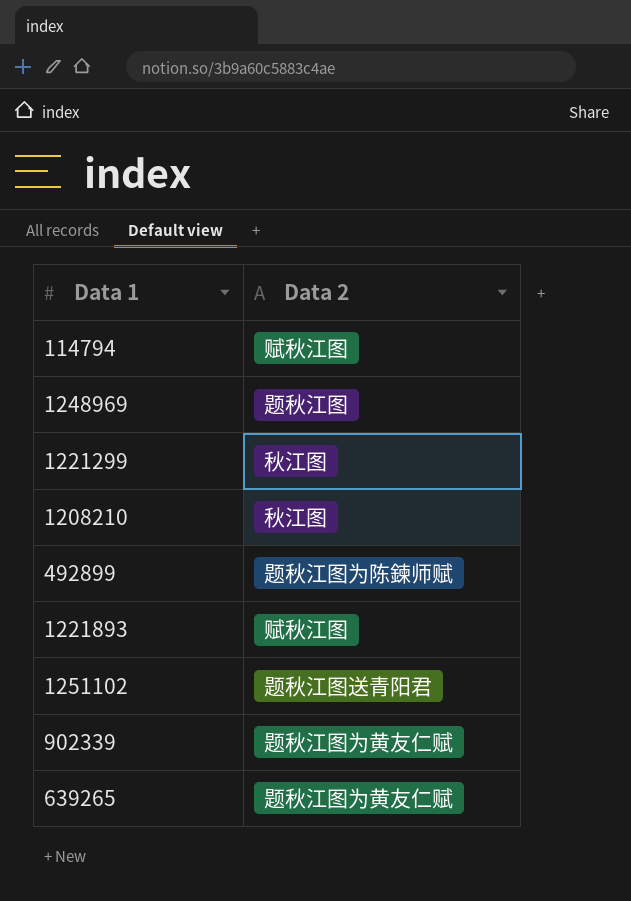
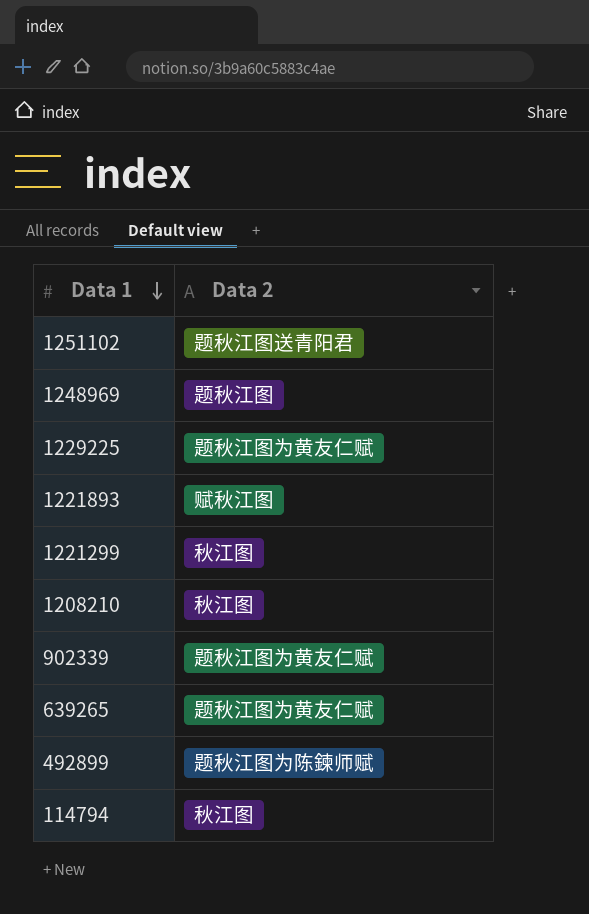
row order: none -> Data 1 descending
row 1229225: none -> 题秋江图为黄友仁赋
114794 | Data 2: 赋秋江图 -> 秋江图

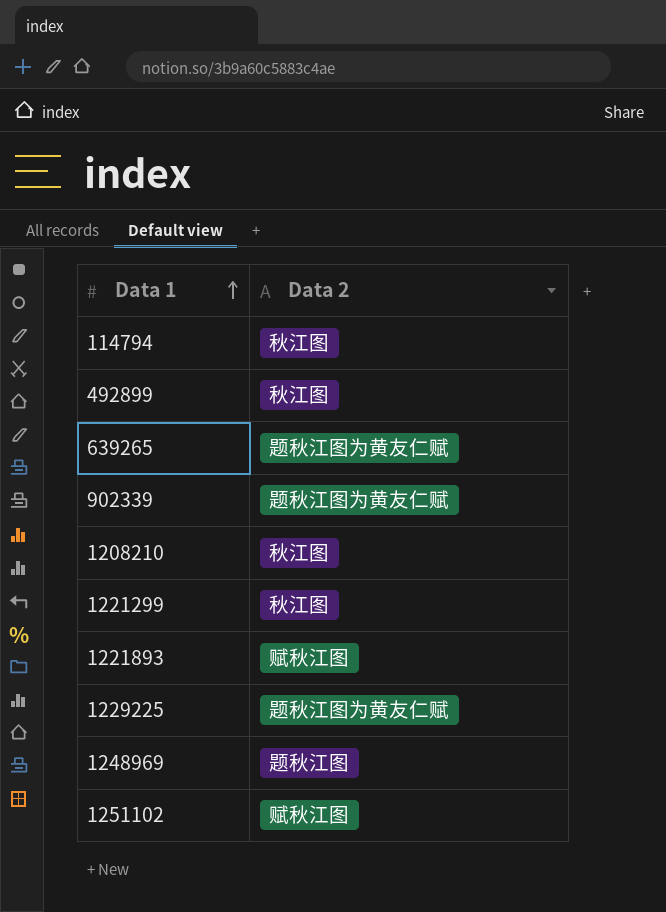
row order: Data 1 descending -> Data 1 ascending
492899 | Data 2: 题秋江图为陈鍊师赋 -> 秋江图
1251102 | Data 2: 题秋江图送青阳君 -> 赋秋江图

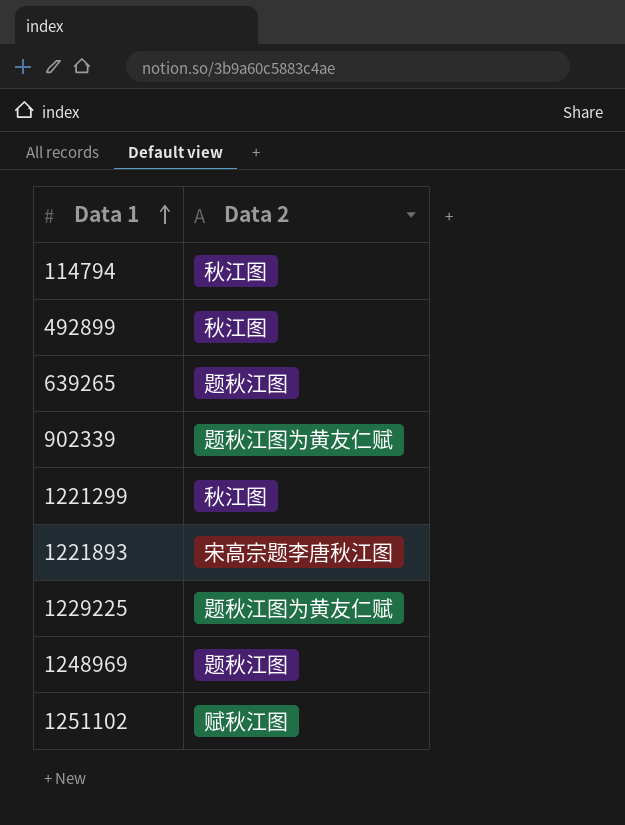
row 1208210: 秋江图 -> none
639265 | Data 2: 题秋江图为黄友仁赋 -> 题秋江图
1221893 | Data 2: 赋秋江图 -> 宋高宗题李唐秋江图

